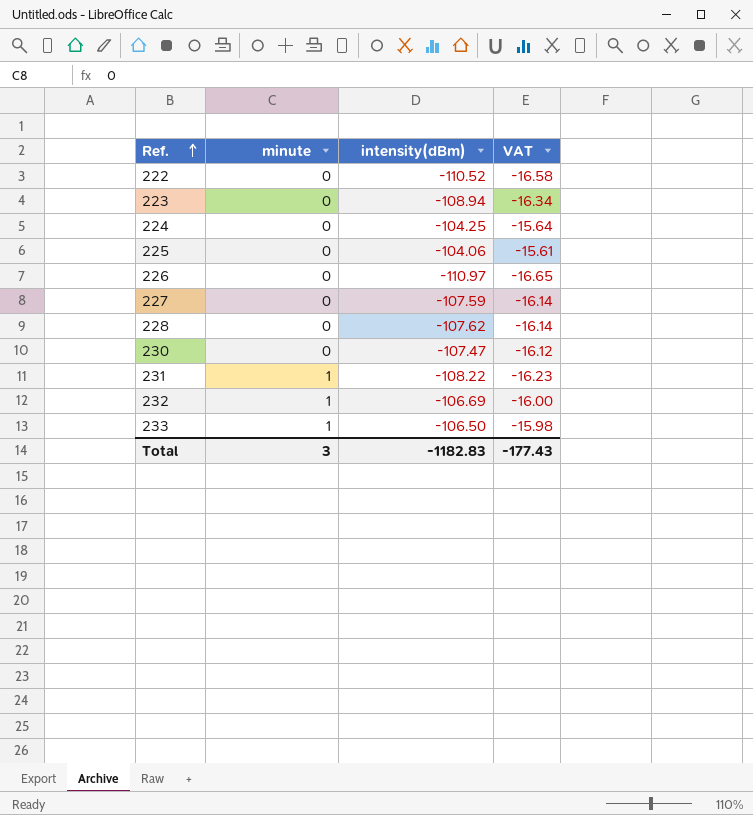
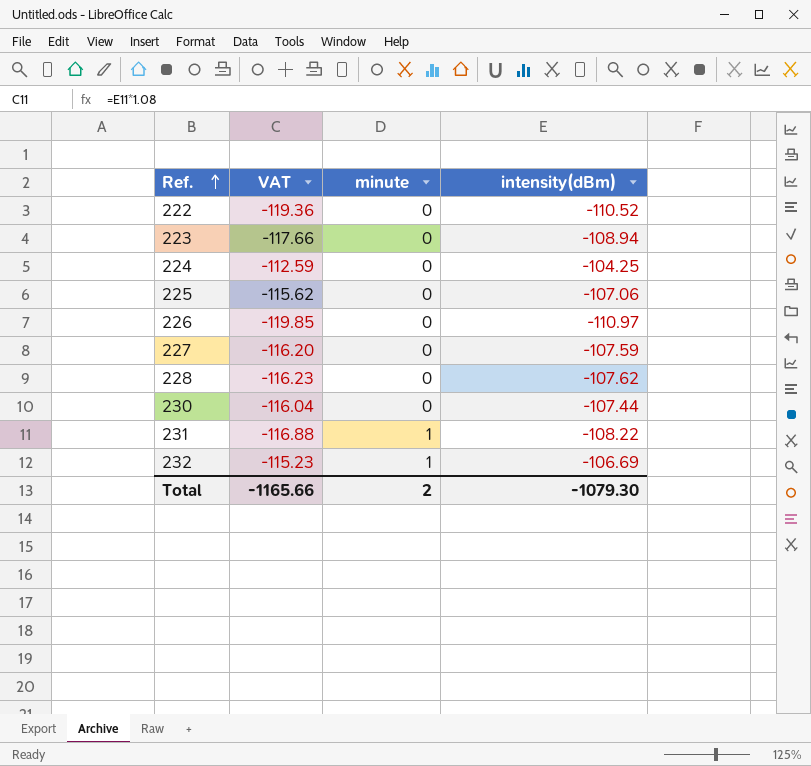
column VAT | formula: [intensity(dBm)] * 0.15 -> [intensity(dBm)] * 1.08
column VAT | position: 4 -> 2
row 233: 1 | -106.50 | -15.98 -> none
225 | intensity(dBm): -104.06 -> -107.06
230 | intensity(dBm): -107.47 -> -107.44
Total | VAT: -177.43 -> -1165.66
Total | minute: 3 -> 2
Total | intensity(dBm): -1182.83 -> -1079.30

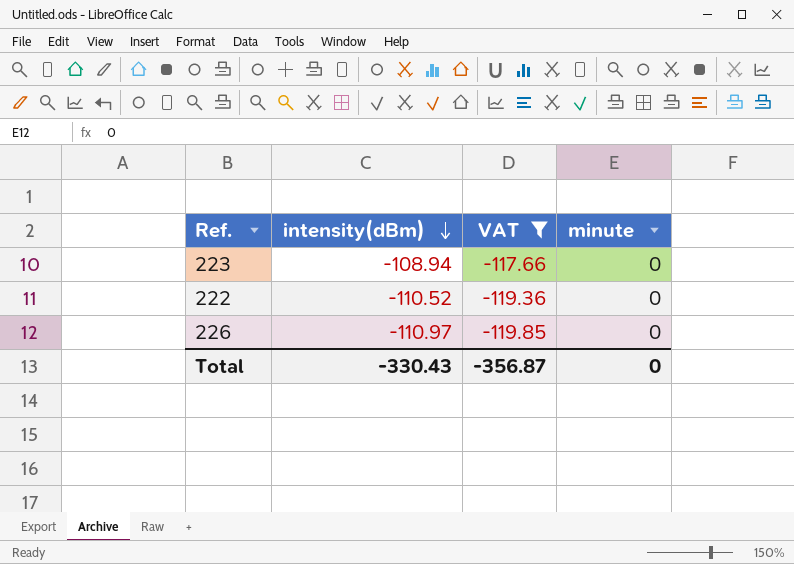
filter: none -> VAT <= -117.66
row order: Ref. ascending -> intensity(dBm) descending
column intensity(dBm) | position: 4 -> 2
Total | intensity(dBm): -1079.30 -> -330.43
Total | VAT: -1165.66 -> -356.87
Total | minute: 2 -> 0

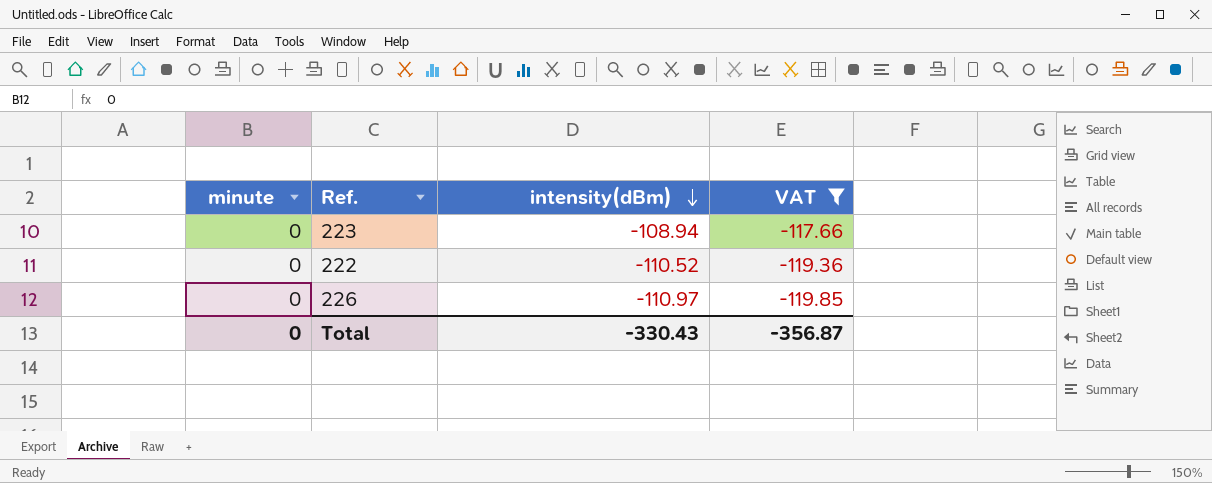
column minute | position: 4 -> 1

